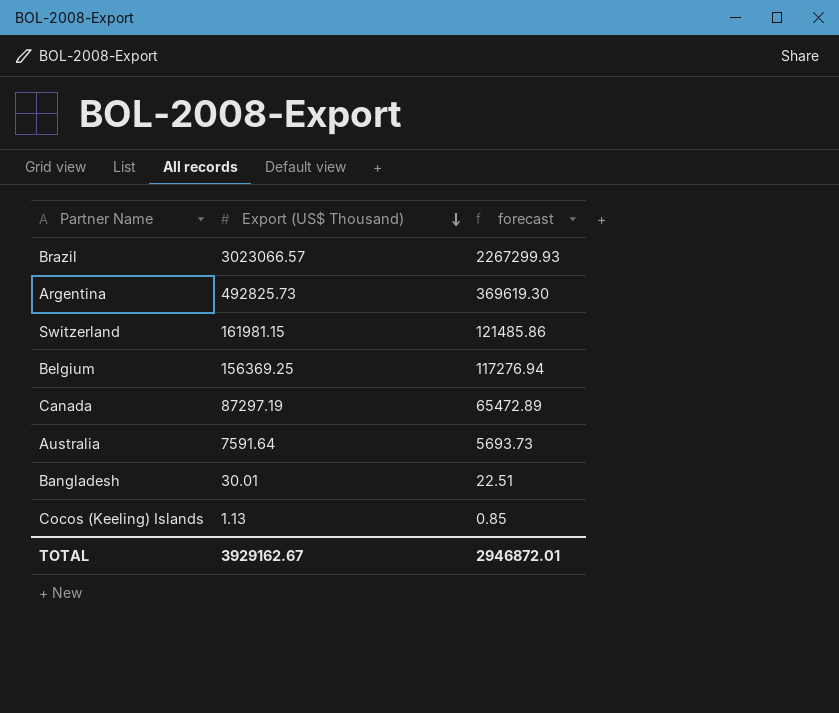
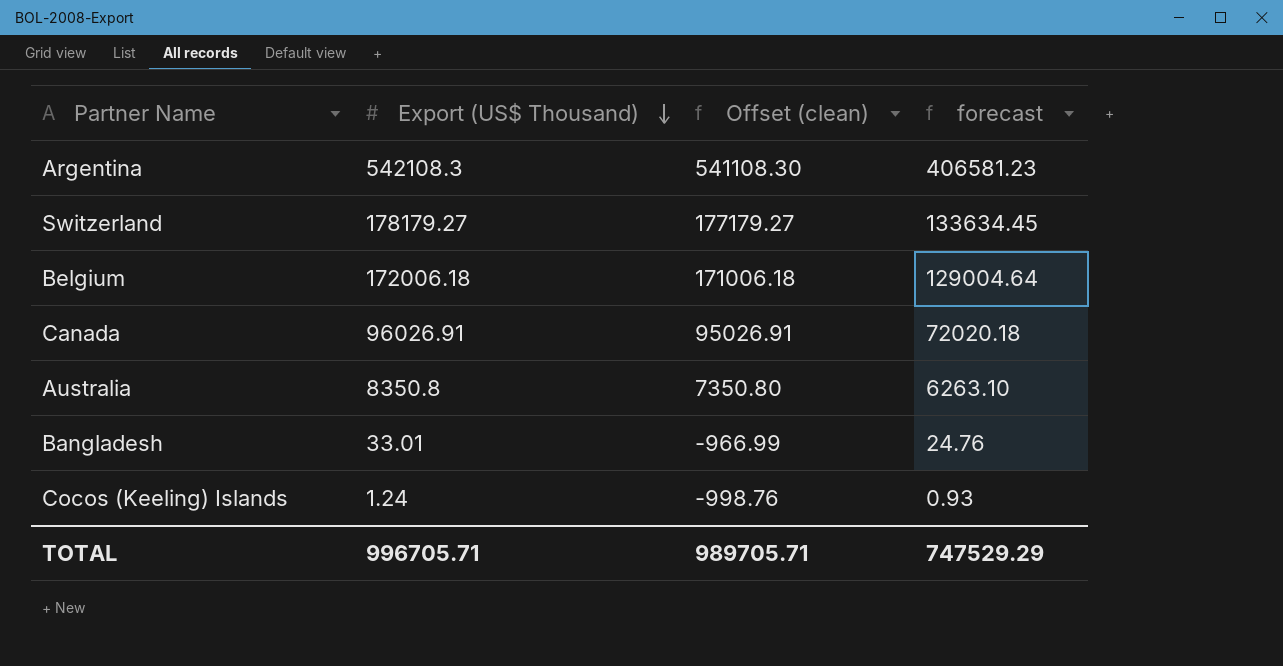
column Offset (clean) | formula: none -> [Export (US$ Thousand)] - 1000
row Brazil: 3023066.57 | 2267299.93 -> none
Argentina | Export (US$ Thousand): 492825.73 -> 542108.3
Argentina | forecast: 369619.30 -> 406581.23
Switzerland | Export (US$ Thousand): 161981.15 -> 178179.27
Switzerland | forecast: 121485.86 -> 133634.45
Belgium | Export (US$ Thousand): 156369.25 -> 172006.18
Belgium | forecast: 117276.94 -> 129004.64
Canada | Export (US$ Thousand): 87297.19 -> 96026.91
Canada | forecast: 65472.89 -> 72020.18
Australia | Export (US$ Thousand): 7591.64 -> 8350.8
Australia | forecast: 5693.73 -> 6263.10
Bangladesh | Export (US$ Thousand): 30.01 -> 33.01
Bangladesh | forecast: 22.51 -> 24.76
Cocos (Keeling) Islands | Export (US$ Thousand): 1.13 -> 1.24
Cocos (Keeling) Islands | forecast: 0.85 -> 0.93
TOTAL | Export (US$ Thousand): 3929162.67 -> 996705.71
TOTAL | forecast: 2946872.01 -> 747529.29

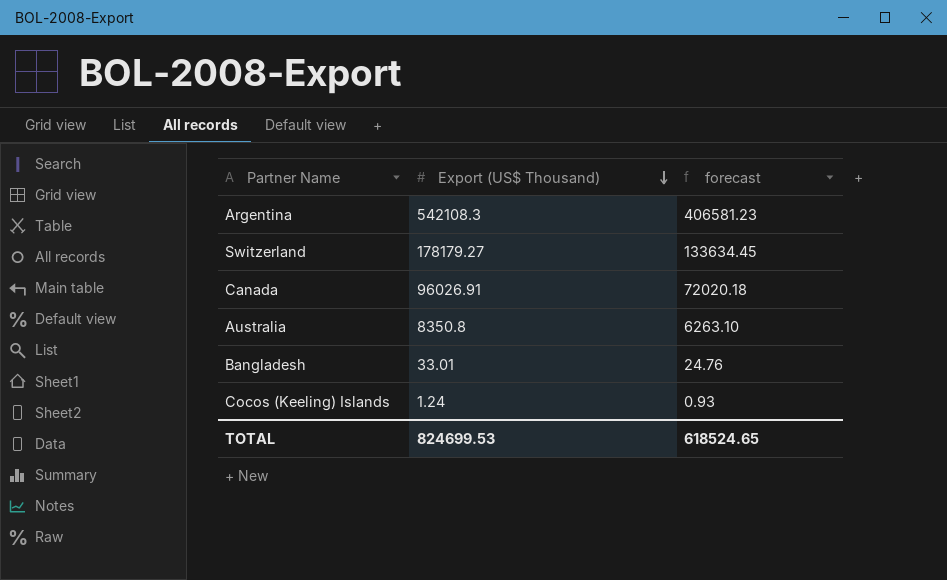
column Offset (clean) | formula: [Export (US$ Thousand)] - 1000 -> none
row Belgium: 172006.18 | 171006.18 | 129004.64 -> none
TOTAL | Export (US$ Thousand): 996705.71 -> 824699.53
TOTAL | forecast: 747529.29 -> 618524.65

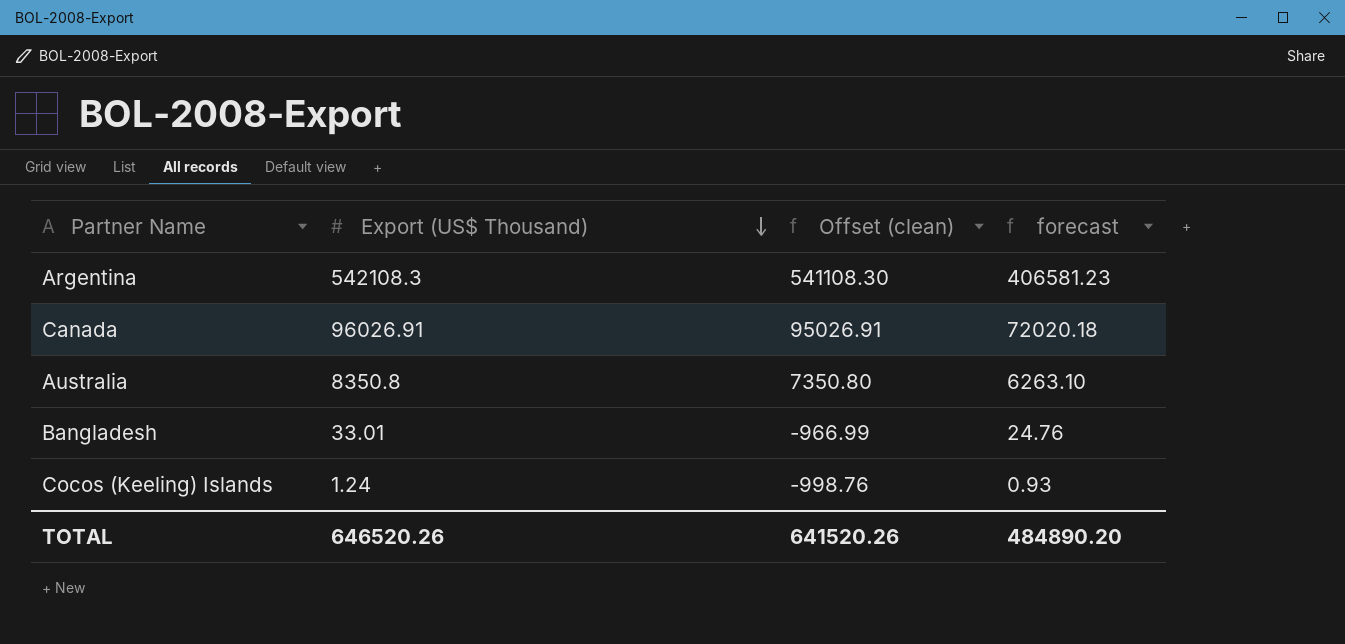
column Offset (clean) | formula: none -> [Export (US$ Thousand)] - 1000
row Switzerland: 178179.27 | 133634.45 -> none
TOTAL | Export (US$ Thousand): 824699.53 -> 646520.26
TOTAL | forecast: 618524.65 -> 484890.20

